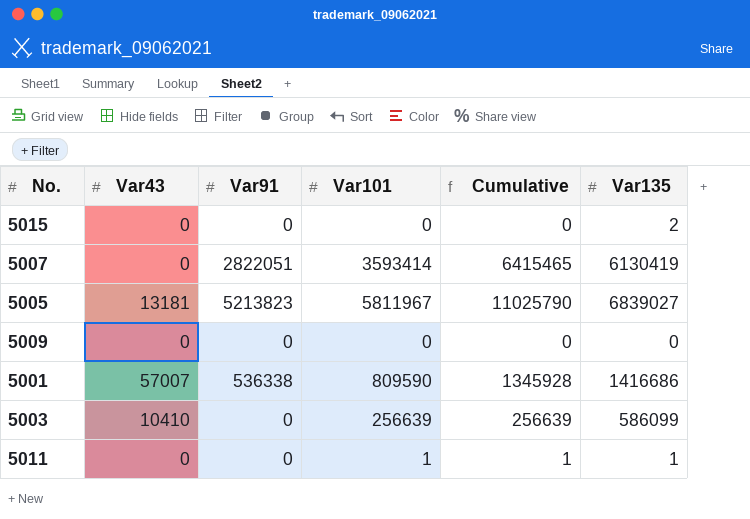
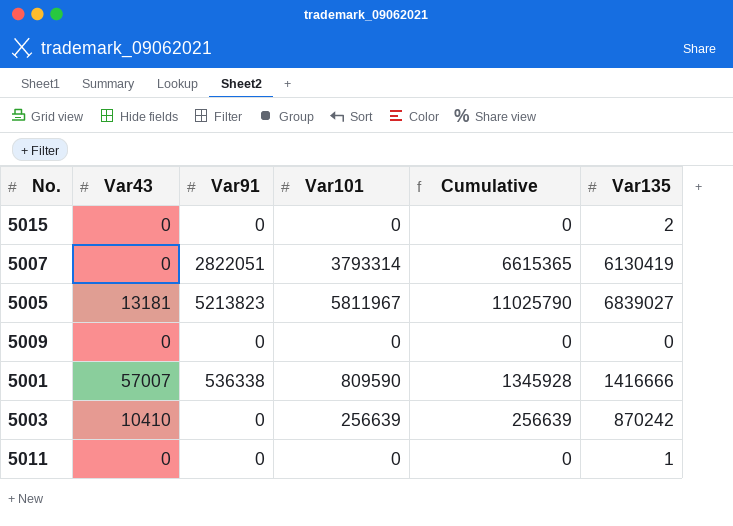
5007 | Var101: 3593414 -> 3793314
5007 | Cumulative: 6415465 -> 6615365
5001 | Var135: 1416686 -> 1416666
5003 | Var135: 586099 -> 870242
5011 | Var101: 1 -> 0
5011 | Cumulative: 1 -> 0

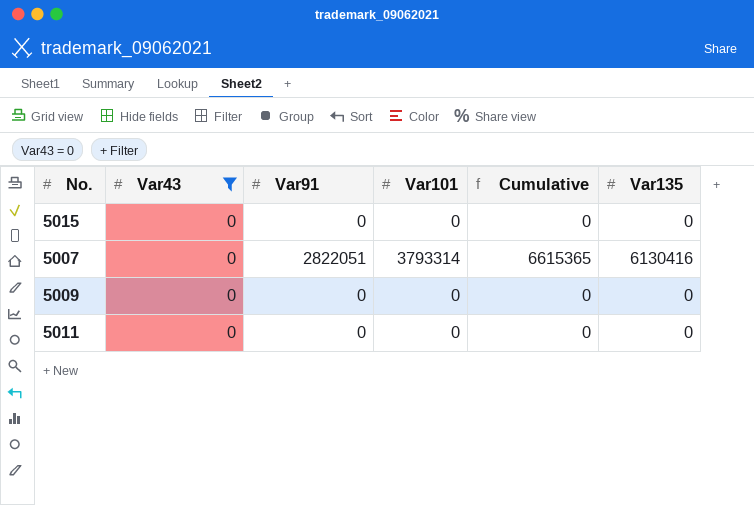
filter: none -> Var43 = 0
5015 | Var135: 2 -> 0
5007 | Var135: 6130419 -> 6130416
5011 | Var135: 1 -> 0

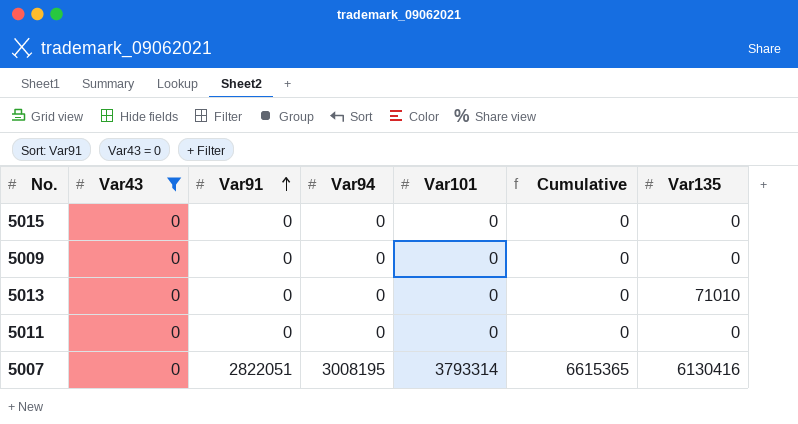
row order: none -> Var91 ascending
column Var94 | position: none -> 4
row 5013: none -> 0 | 0 | 0 | 0 | 0 | 71010

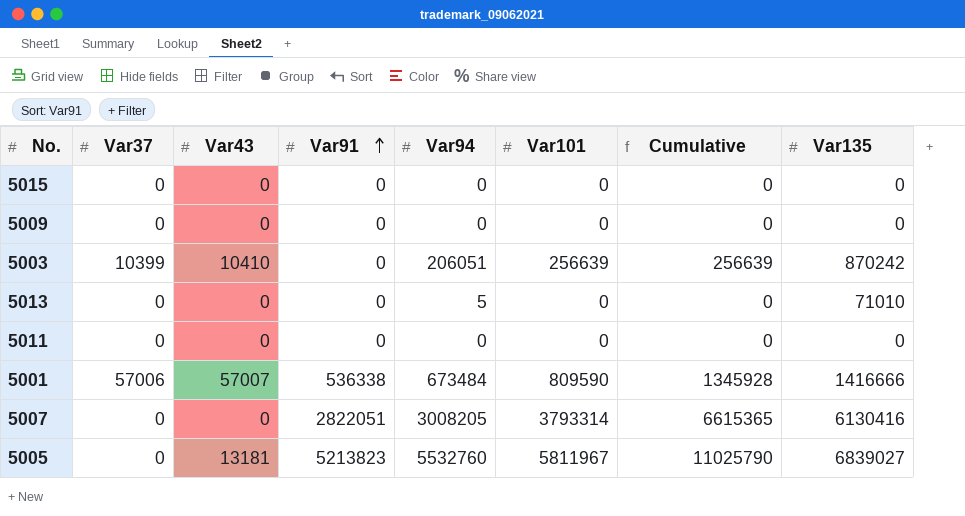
filter: Var43 = 0 -> none
column Var37 | position: none -> 2
5013 | Var94: 0 -> 5
5007 | Var94: 3008195 -> 3008205

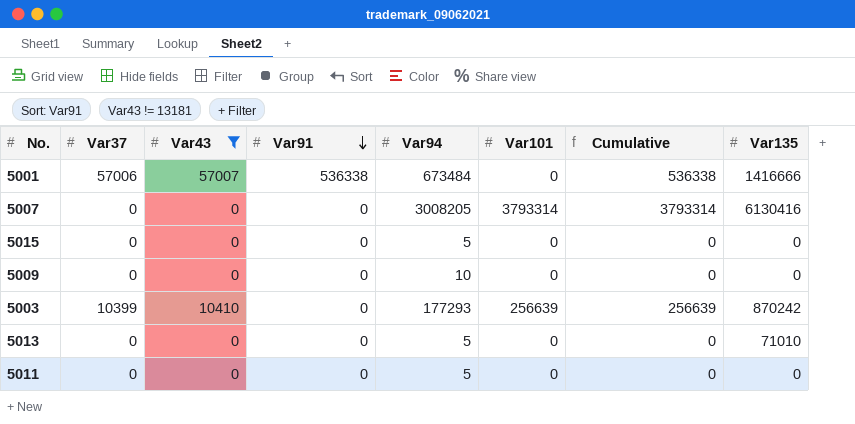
filter: none -> Var43 != 13181
row order: Var91 ascending -> Var91 descending
5001 | Var101: 809590 -> 0
5001 | Cumulative: 1345928 -> 536338
5007 | Var91: 2822051 -> 0
5007 | Cumulative: 6615365 -> 3793314
5015 | Var94: 0 -> 5
5009 | Var94: 0 -> 10
5003 | Var94: 206051 -> 177293
5011 | Var94: 0 -> 5

